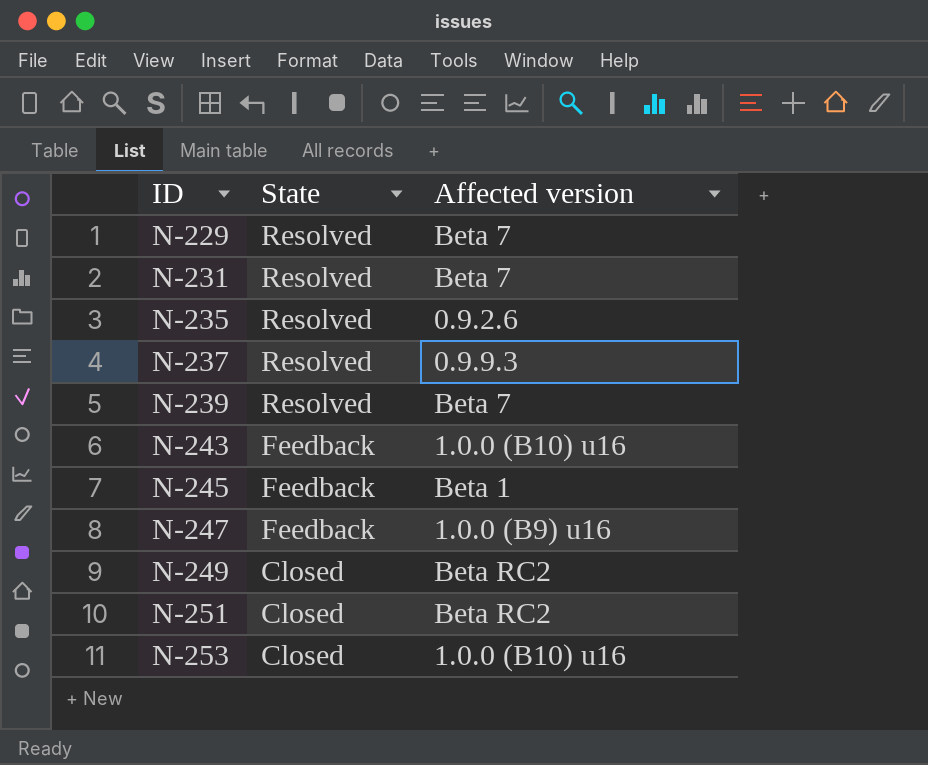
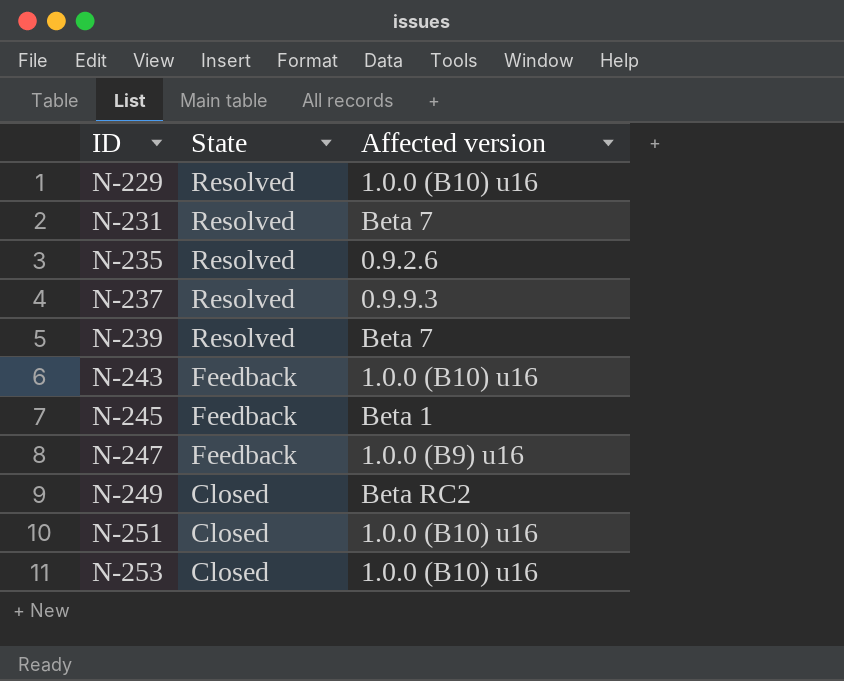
N-229 | Affected version: Beta 7 -> 1.0.0 (B10) u16
N-251 | Affected version: Beta RC2 -> 1.0.0 (B10) u16

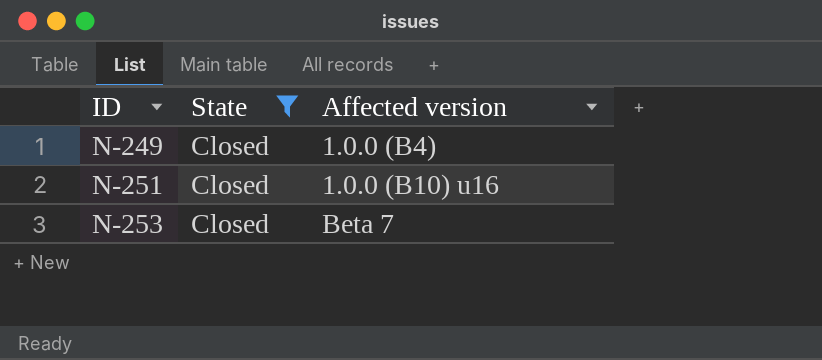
filter: none -> State = Closed
N-249 | Affected version: Beta RC2 -> 1.0.0 (B4)
N-253 | Affected version: 1.0.0 (B10) u16 -> Beta 7

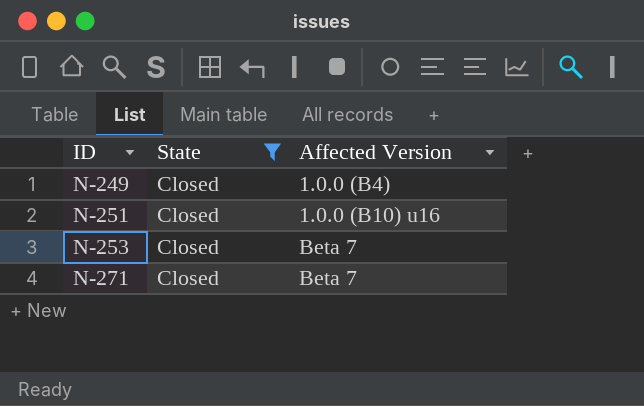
column name: Affected version -> Affected Version
row N-271: none -> Closed | Beta 7

